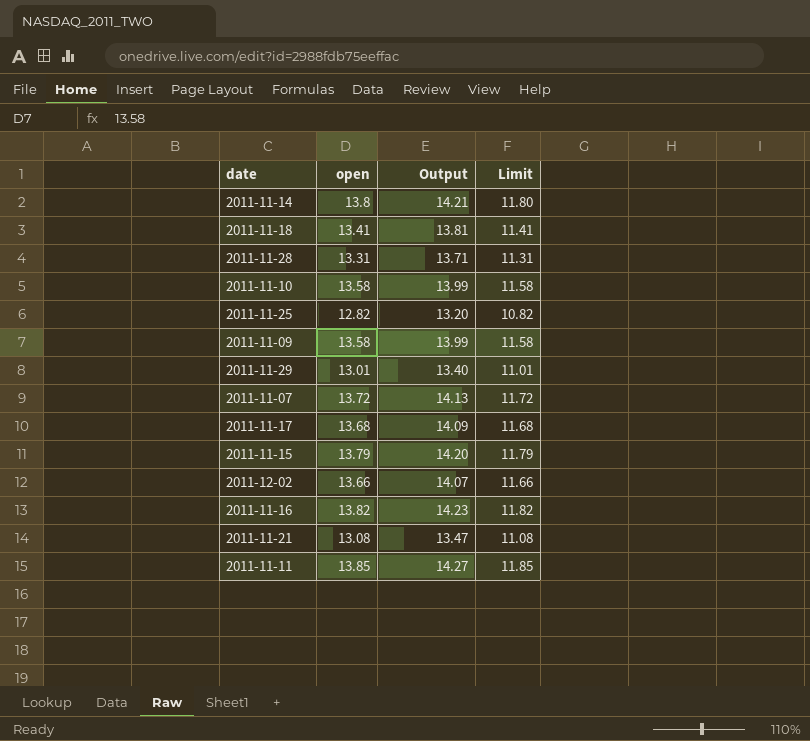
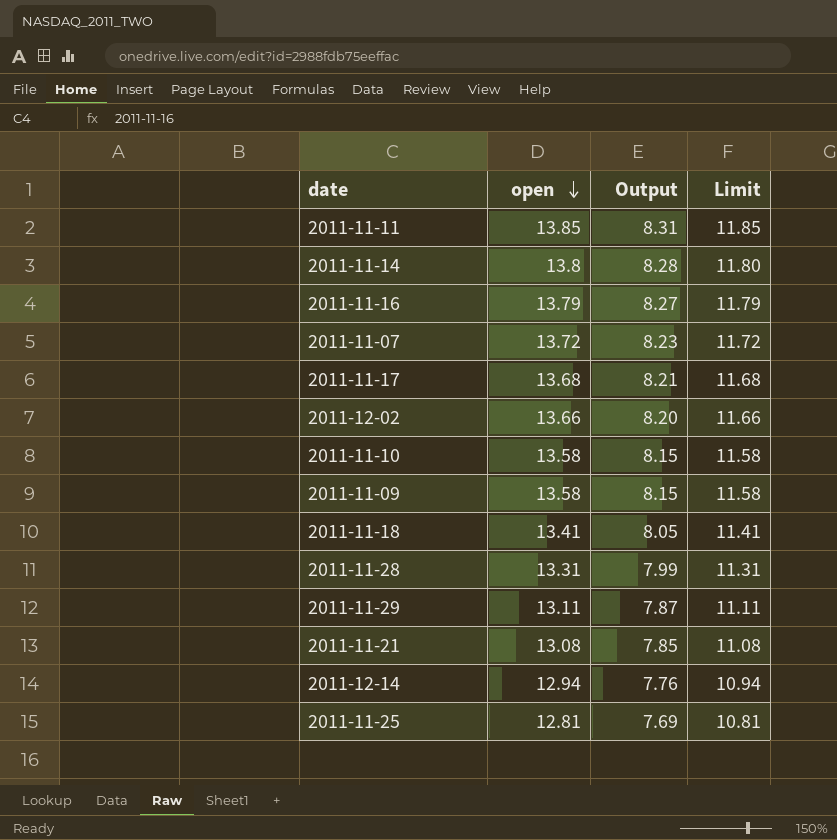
row order: none -> open descending
column Output | formula: [open] * 1.03 -> [open] * 0.6
row 2011-11-15: 13.79 | 14.20 | 11.79 -> none
2011-11-16 | open: 13.82 -> 13.79
2011-11-16 | Limit: 11.82 -> 11.79
2011-11-29 | open: 13.01 -> 13.11
2011-11-29 | Limit: 11.01 -> 11.11
row 2011-12-14: none -> 12.94 | 7.76 | 10.94
2011-11-25 | open: 12.82 -> 12.81
2011-11-25 | Limit: 10.82 -> 10.81

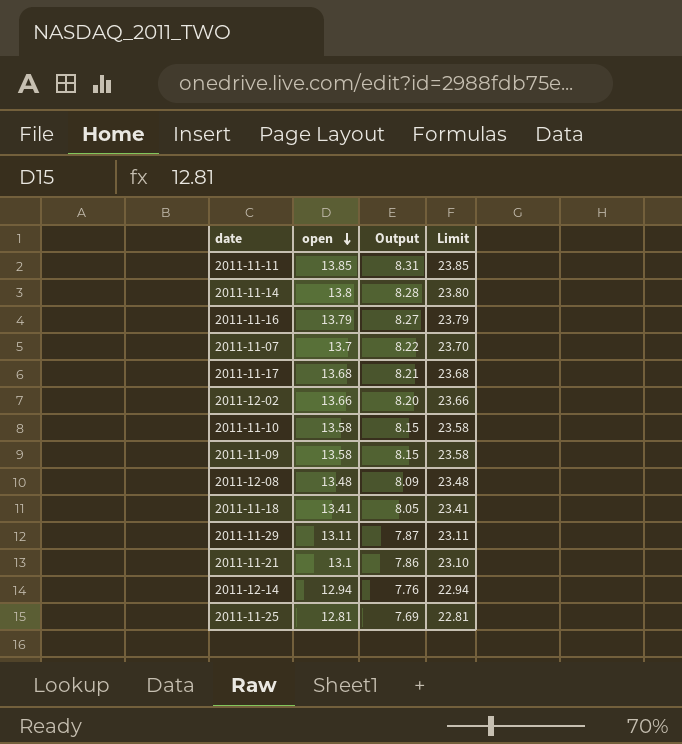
column Limit | formula: [open] - 2 -> [open] + 10
row 2011-11-28: 13.31 | 7.99 | 11.31 -> none
2011-11-07 | open: 13.72 -> 13.7
2011-11-07 | Output: 8.23 -> 8.22
row 2011-12-08: none -> 13.48 | 8.09 | 23.48
2011-11-21 | open: 13.08 -> 13.1
2011-11-21 | Output: 7.85 -> 7.86

